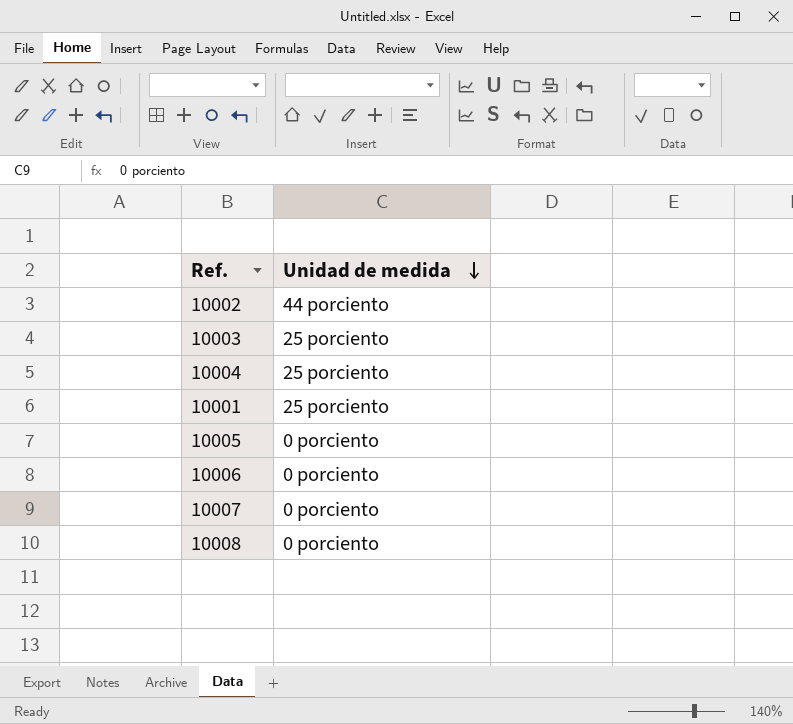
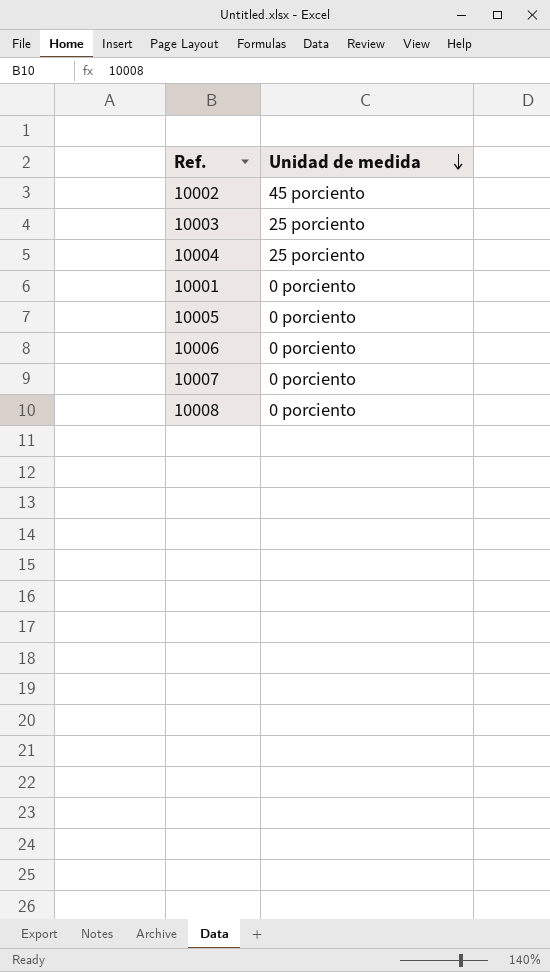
10002 | Unidad de medida: 44 porciento -> 45 porciento
10001 | Unidad de medida: 25 porciento -> 0 porciento

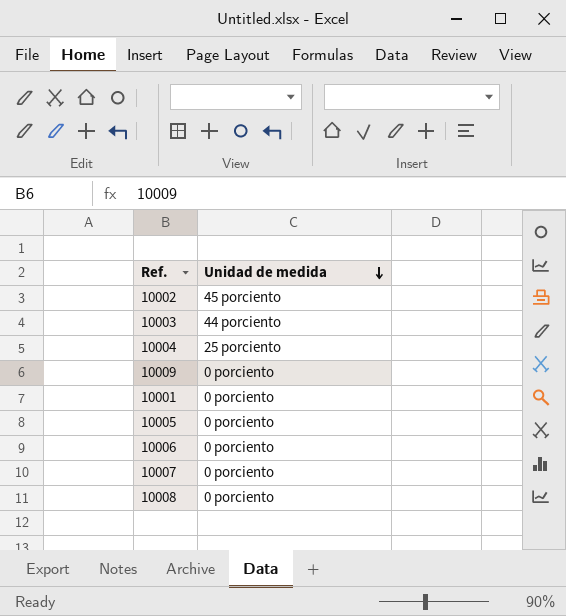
10003 | Unidad de medida: 25 porciento -> 44 porciento
row 10009: none -> 0 porciento

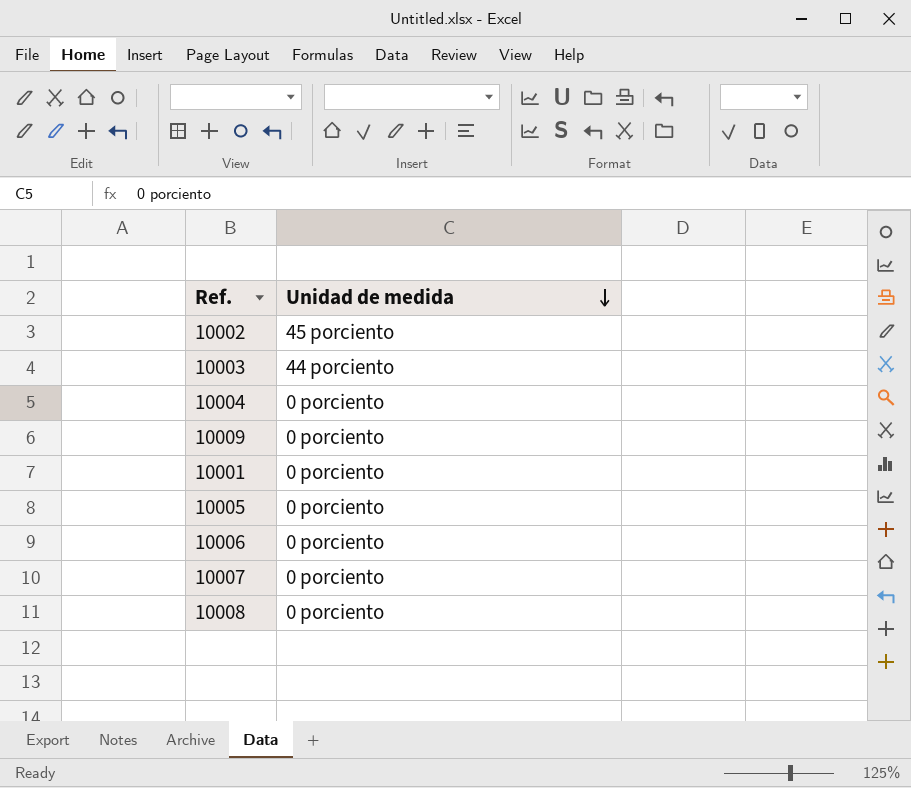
10004 | Unidad de medida: 25 porciento -> 0 porciento

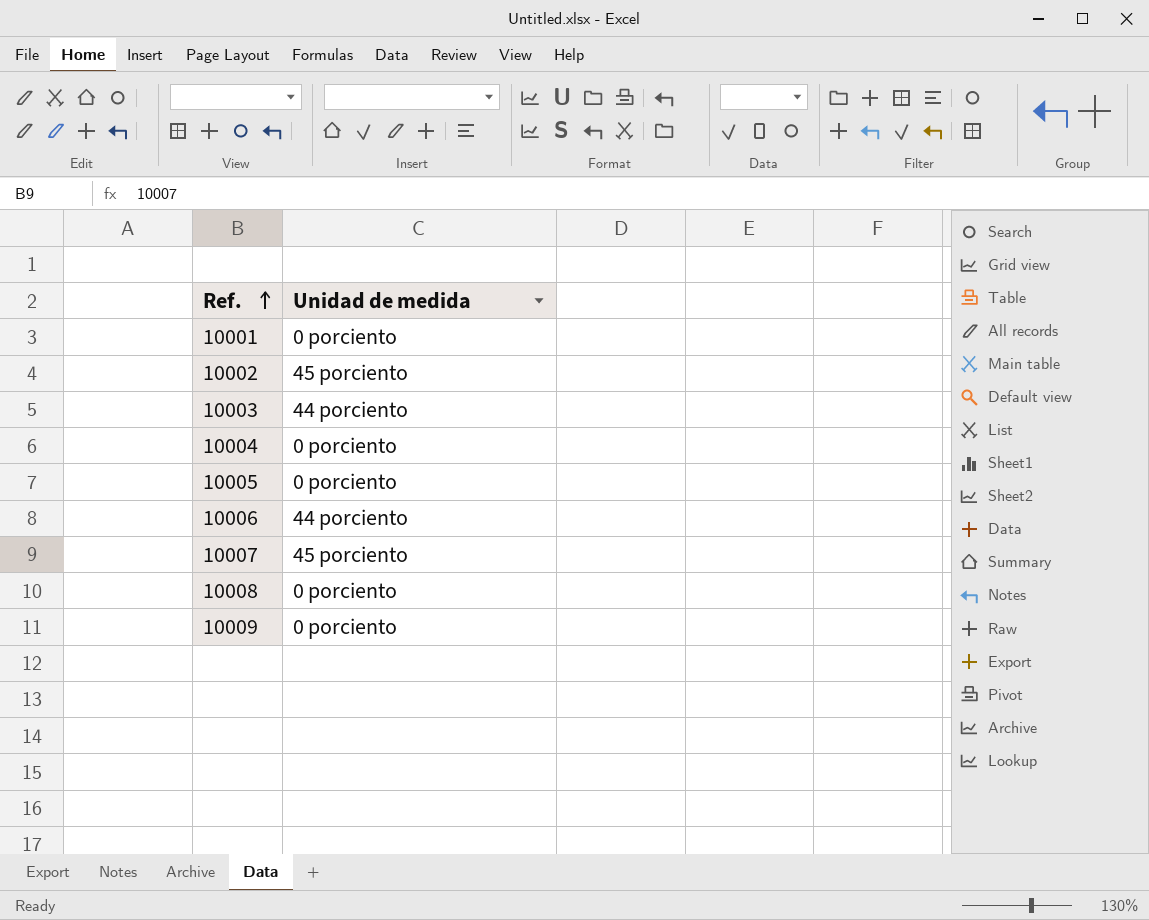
row order: Unidad de medida descending -> Ref. ascending
10006 | Unidad de medida: 0 porciento -> 44 porciento
10007 | Unidad de medida: 0 porciento -> 45 porciento

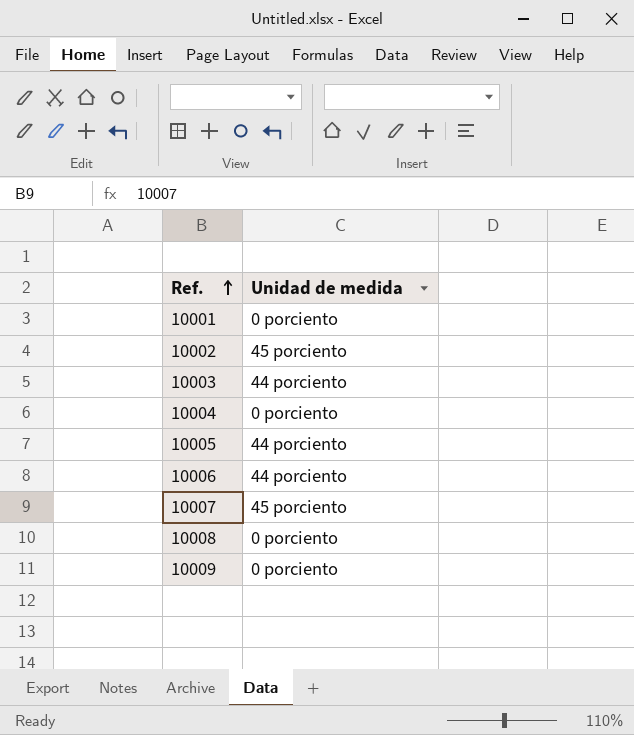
10005 | Unidad de medida: 0 porciento -> 44 porciento

